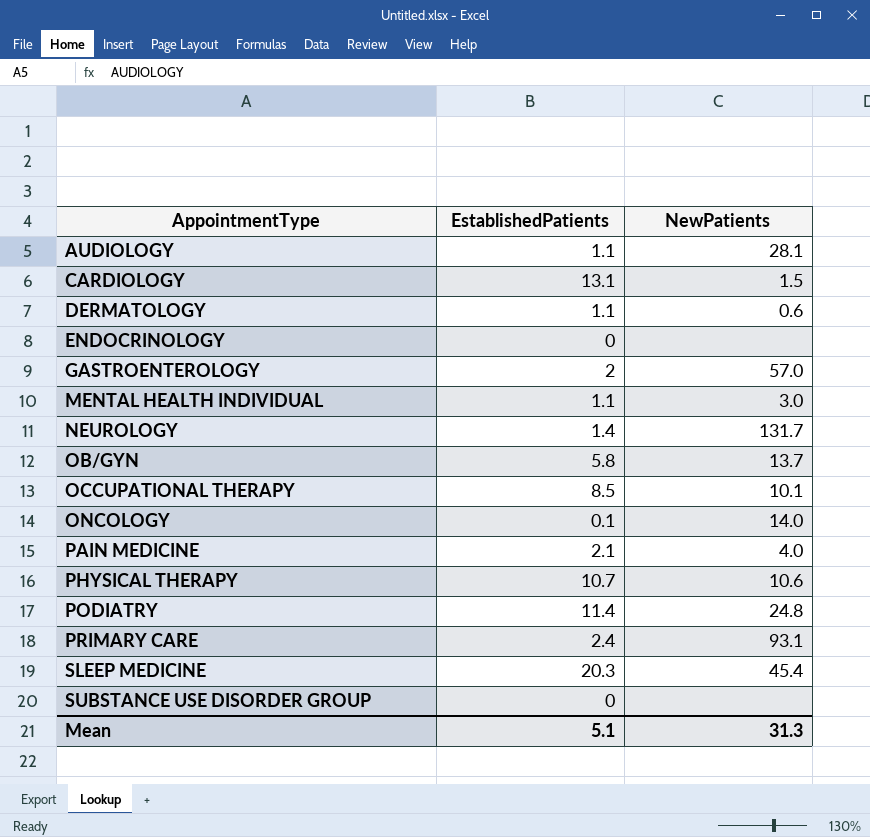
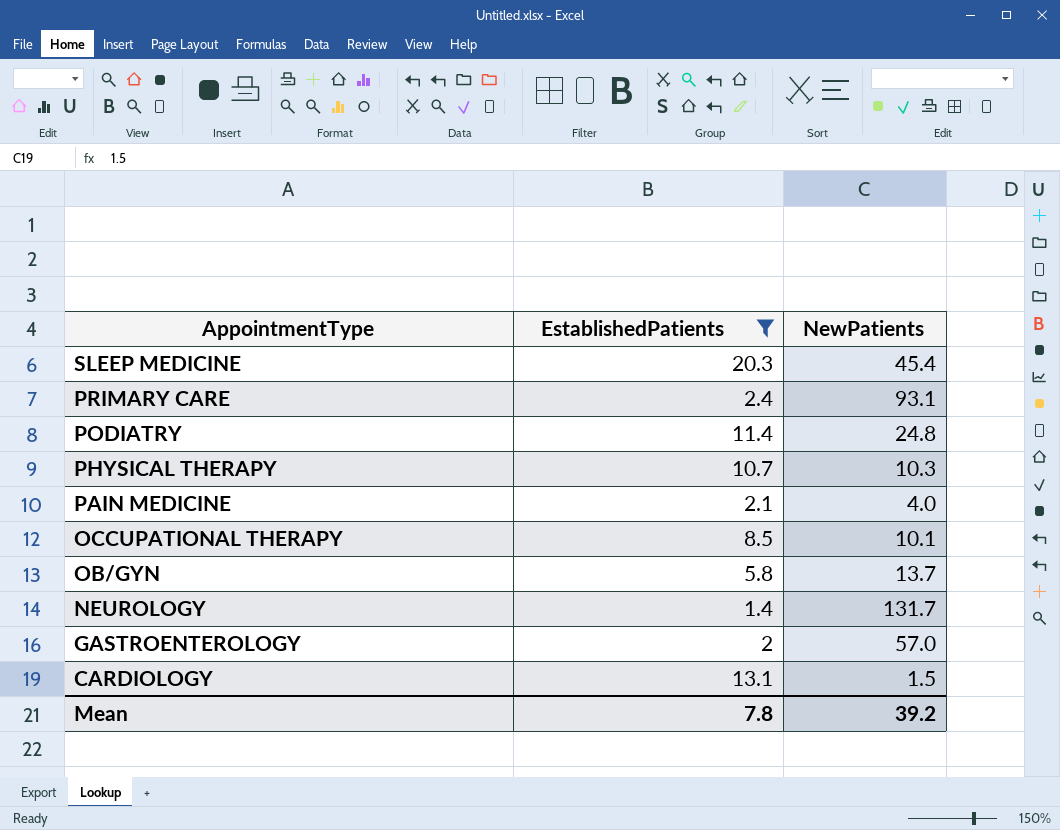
filter: none -> EstablishedPatients >= 1.4
row order: AppointmentType ascending -> AppointmentType descending
PHYSICAL THERAPY | NewPatients: 10.6 -> 10.3
Mean | EstablishedPatients: 5.1 -> 7.8
Mean | NewPatients: 31.3 -> 39.2

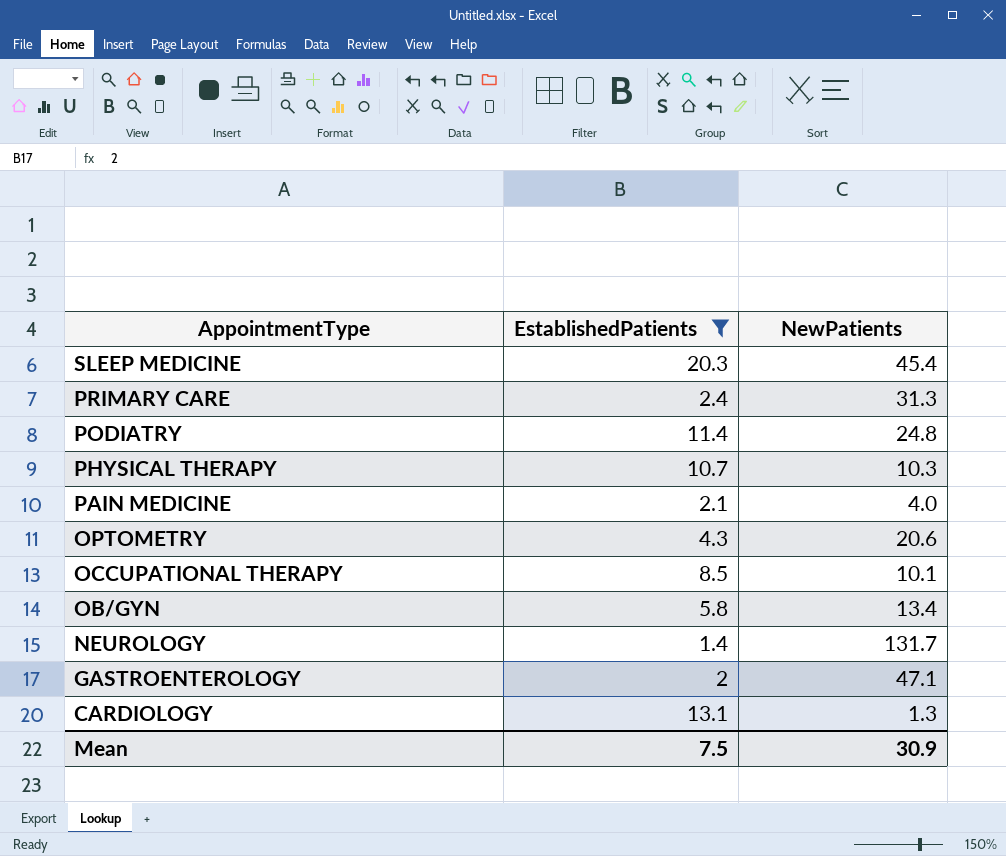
PRIMARY CARE | NewPatients: 93.1 -> 31.3
row OPTOMETRY: none -> 4.3 | 20.6
OB/GYN | NewPatients: 13.7 -> 13.4
GASTROENTEROLOGY | NewPatients: 57.0 -> 47.1
CARDIOLOGY | NewPatients: 1.5 -> 1.3
Mean | EstablishedPatients: 7.8 -> 7.5
Mean | NewPatients: 39.2 -> 30.9

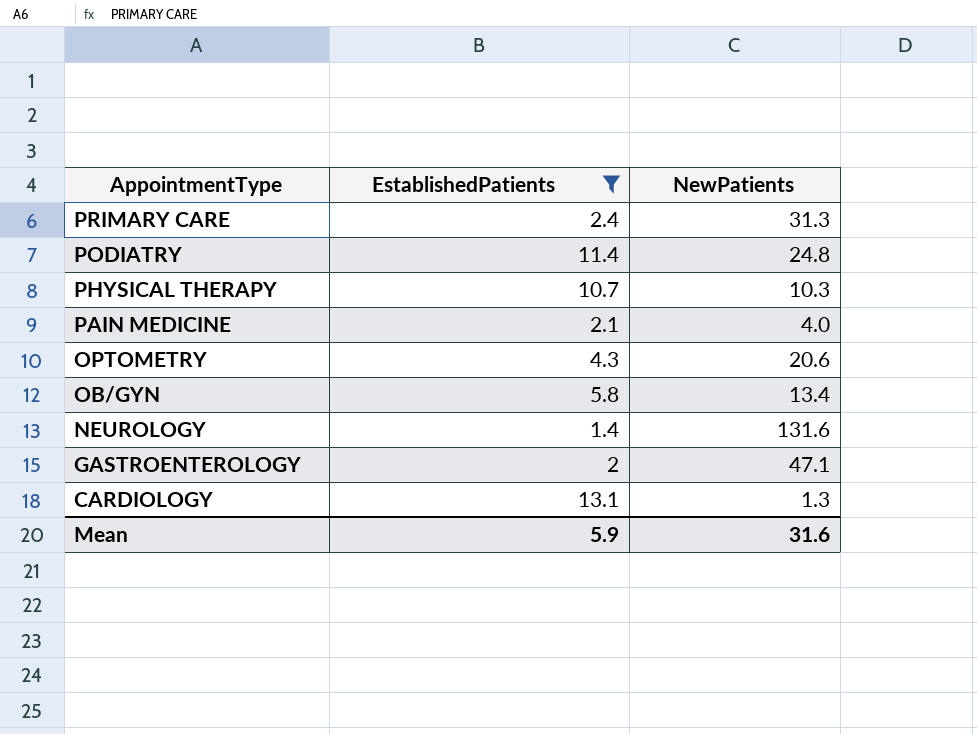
row SLEEP MEDICINE: 20.3 | 45.4 -> none
row OCCUPATIONAL THERAPY: 8.5 | 10.1 -> none
NEUROLOGY | NewPatients: 131.7 -> 131.6
Mean | EstablishedPatients: 7.5 -> 5.9
Mean | NewPatients: 30.9 -> 31.6

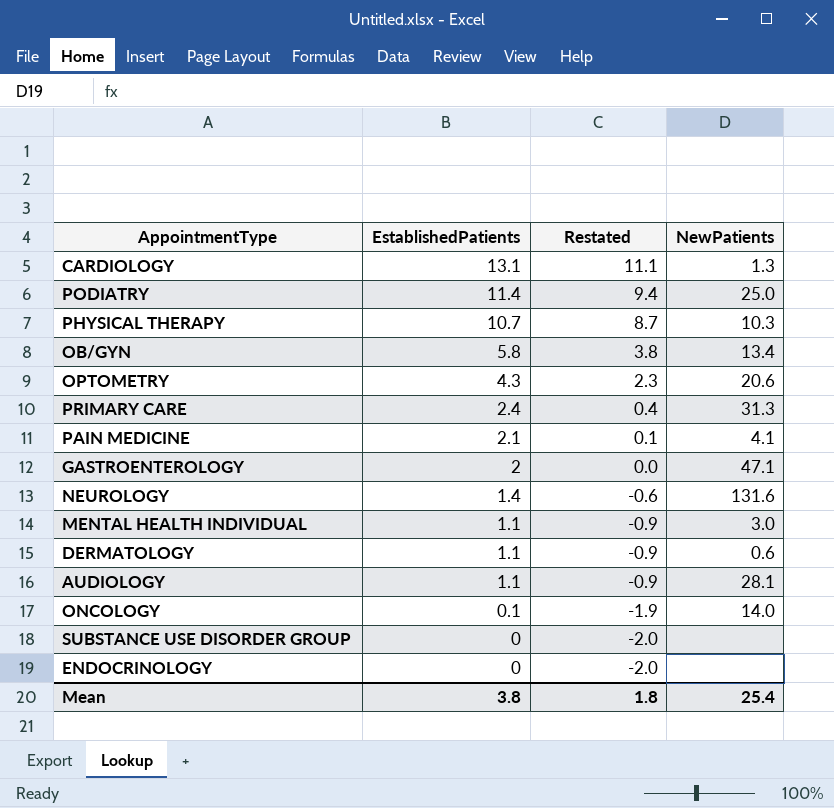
filter: EstablishedPatients >= 1.4 -> none
row order: AppointmentType descending -> EstablishedPatients descending
column Restated | formula: none -> [EstablishedPatients] - 2
PODIATRY | NewPatients: 24.8 -> 25.0
PAIN MEDICINE | NewPatients: 4.0 -> 4.1
Mean | EstablishedPatients: 5.9 -> 3.8
Mean | NewPatients: 31.6 -> 25.4

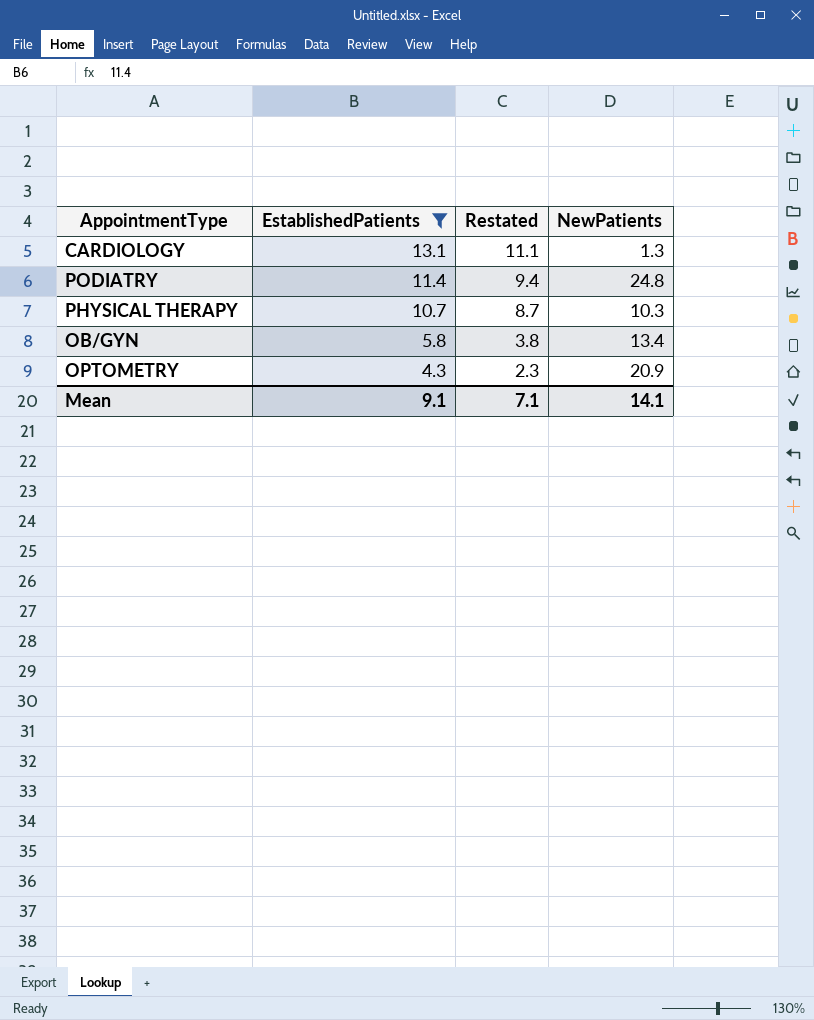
filter: none -> EstablishedPatients >= 4.3
PODIATRY | NewPatients: 25.0 -> 24.8
OPTOMETRY | NewPatients: 20.6 -> 20.9
Mean | EstablishedPatients: 3.8 -> 9.1
Mean | Restated: 1.8 -> 7.1
Mean | NewPatients: 25.4 -> 14.1

